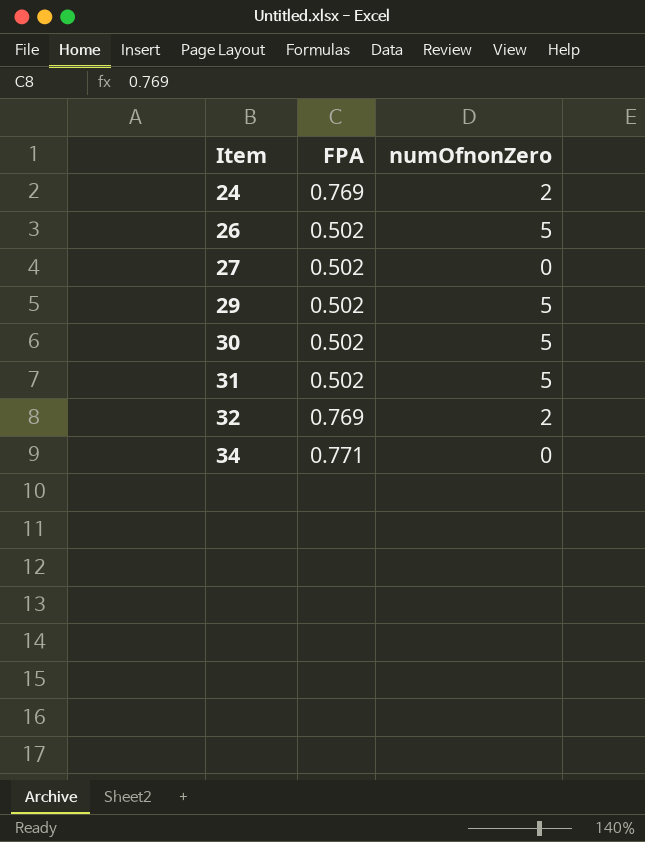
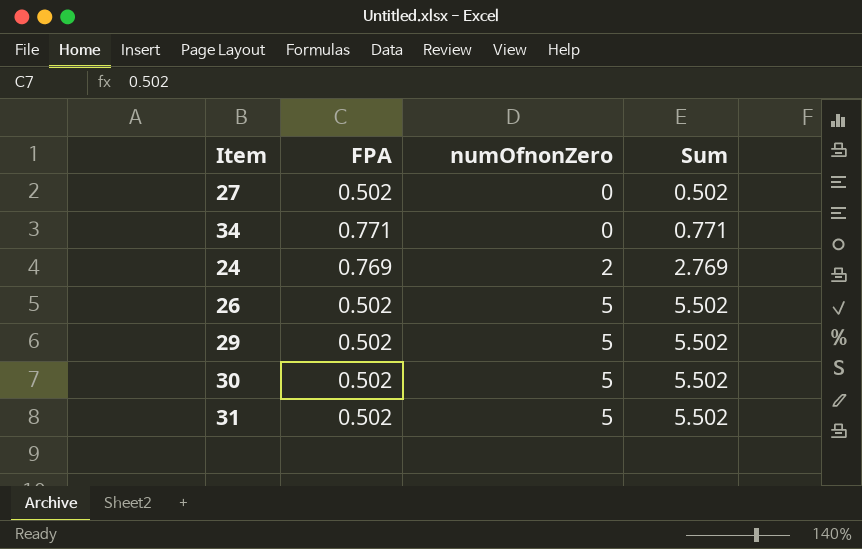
row order: Item ascending -> numOfnonZero ascending
column Sum | formula: none -> [FPA] + [numOfnonZero]
row 32: 0.769 | 2 -> none

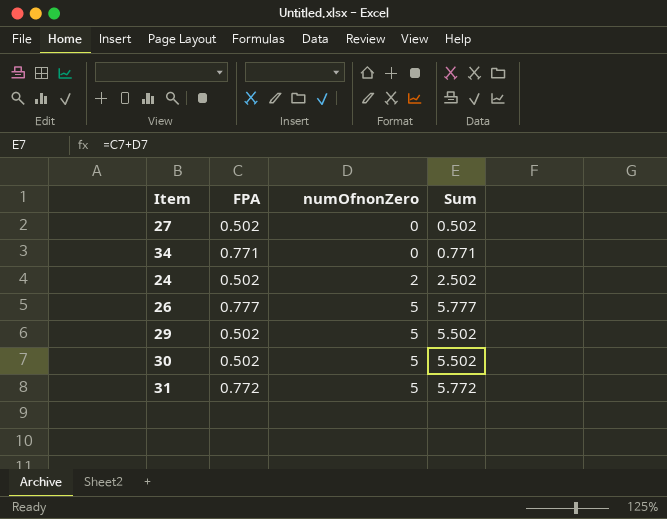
24 | FPA: 0.769 -> 0.502
24 | Sum: 2.769 -> 2.502
26 | FPA: 0.502 -> 0.777
26 | Sum: 5.502 -> 5.777
31 | FPA: 0.502 -> 0.772
31 | Sum: 5.502 -> 5.772

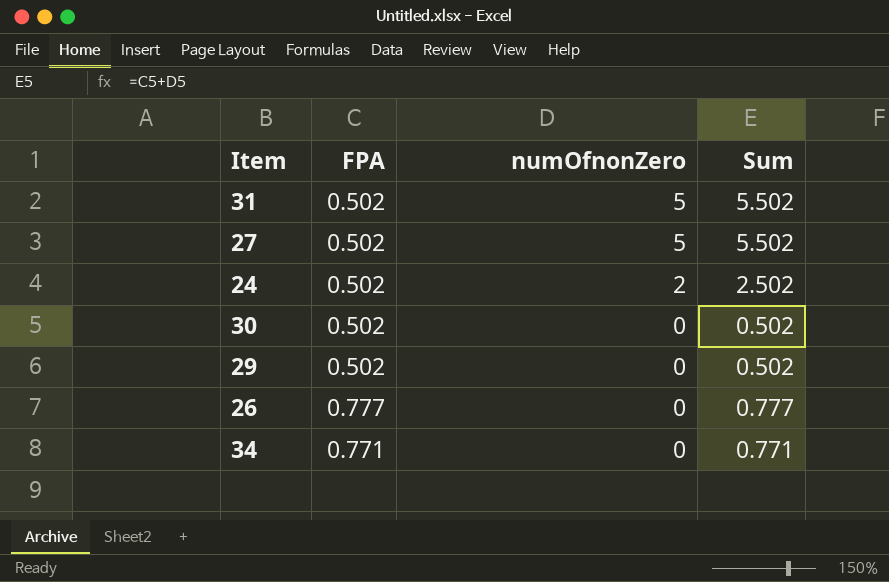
row order: numOfnonZero ascending -> numOfnonZero descending
31 | FPA: 0.772 -> 0.502
31 | Sum: 5.772 -> 5.502
27 | numOfnonZero: 0 -> 5
27 | Sum: 0.502 -> 5.502
30 | numOfnonZero: 5 -> 0
30 | Sum: 5.502 -> 0.502
29 | numOfnonZero: 5 -> 0
29 | Sum: 5.502 -> 0.502
26 | numOfnonZero: 5 -> 0
26 | Sum: 5.777 -> 0.777

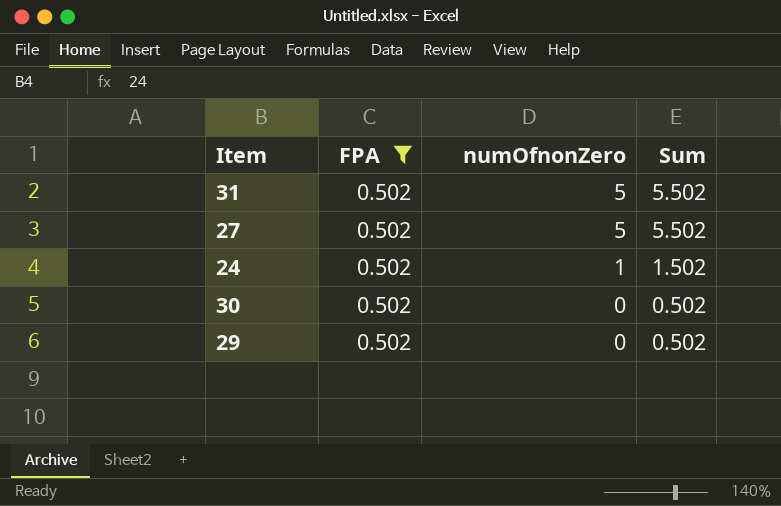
filter: none -> FPA = 0.502
24 | numOfnonZero: 2 -> 1
24 | Sum: 2.502 -> 1.502

